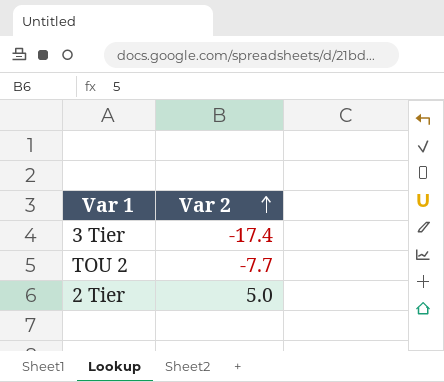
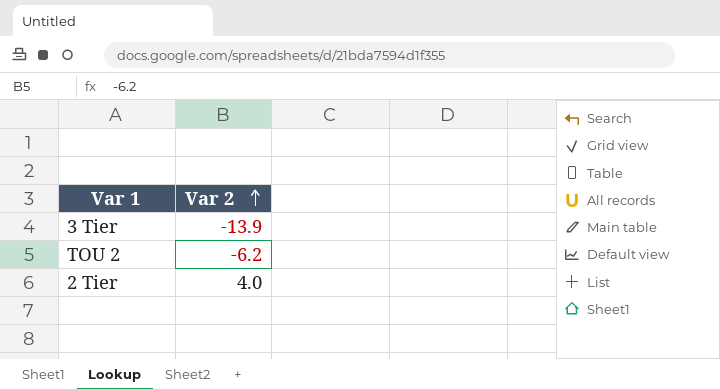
3 Tier | Var 2: -17.4 -> -13.9
TOU 2 | Var 2: -7.7 -> -6.2
2 Tier | Var 2: 5.0 -> 4.0

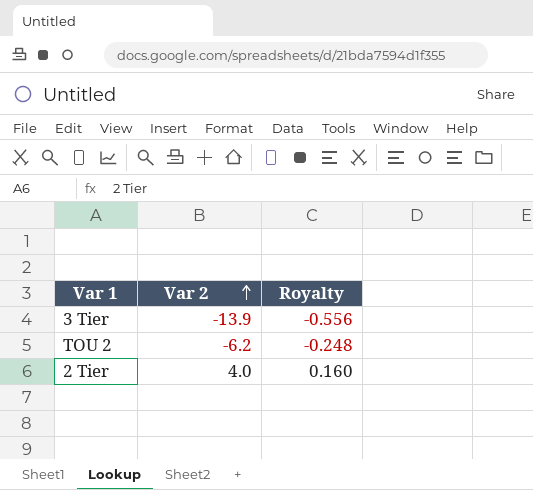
column Royalty | formula: none -> [Var 2] * 0.04

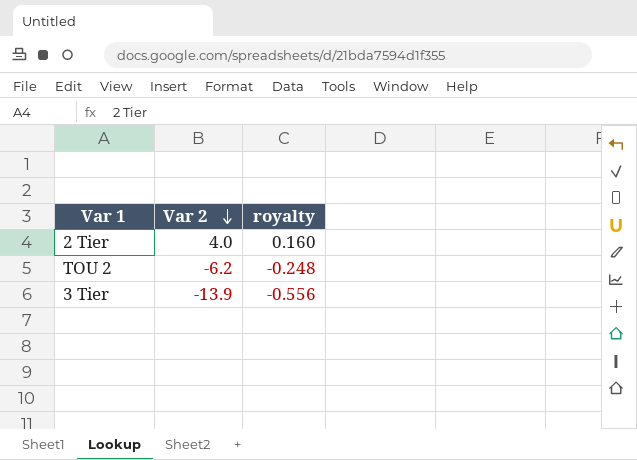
row order: Var 2 ascending -> Var 2 descending
column name: Royalty -> royalty

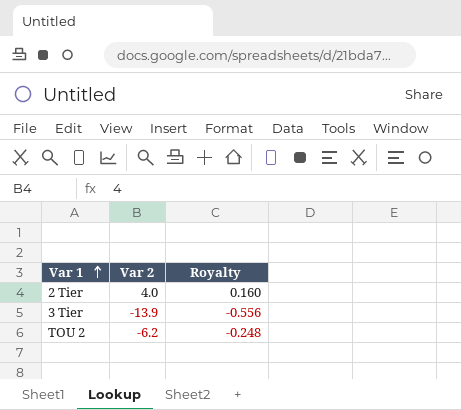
row order: Var 2 descending -> Var 1 ascending
column name: royalty -> Royalty

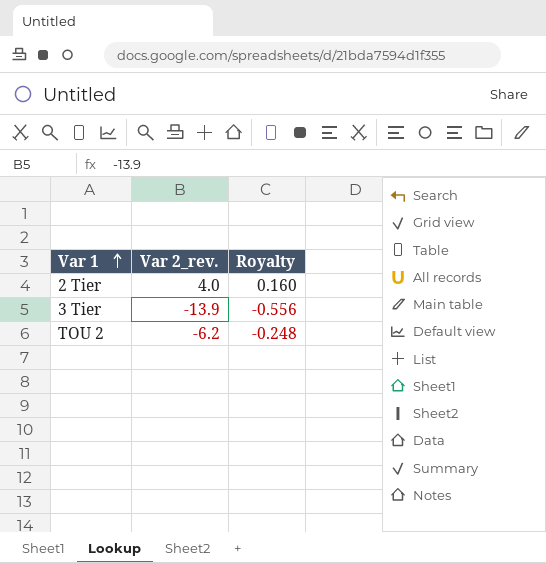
column name: Var 2 -> Var 2_rev.

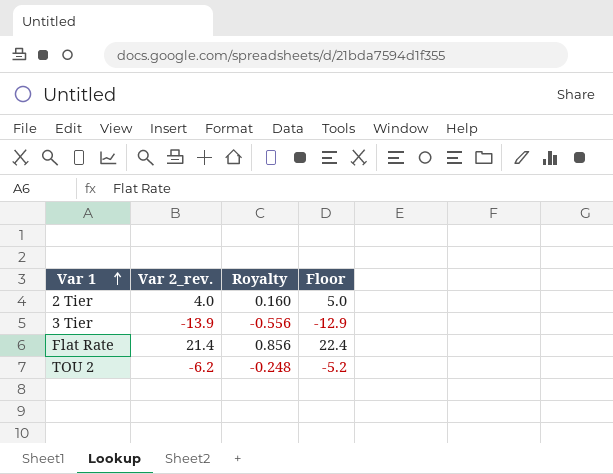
column Floor | formula: none -> [Var 2_rev.] + 1
row Flat Rate: none -> 21.4 | 0.856 | 22.4

